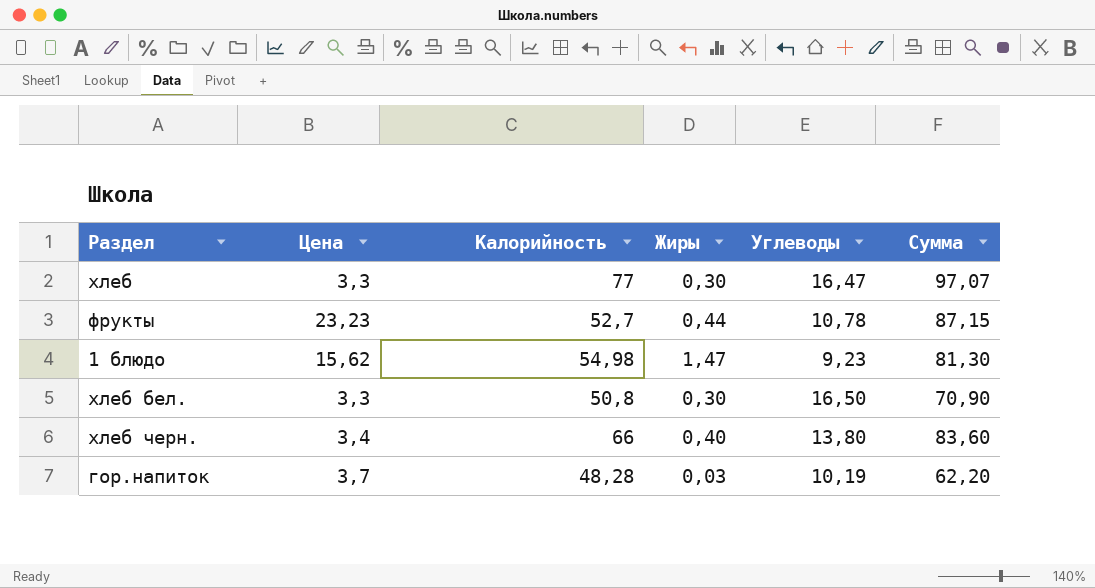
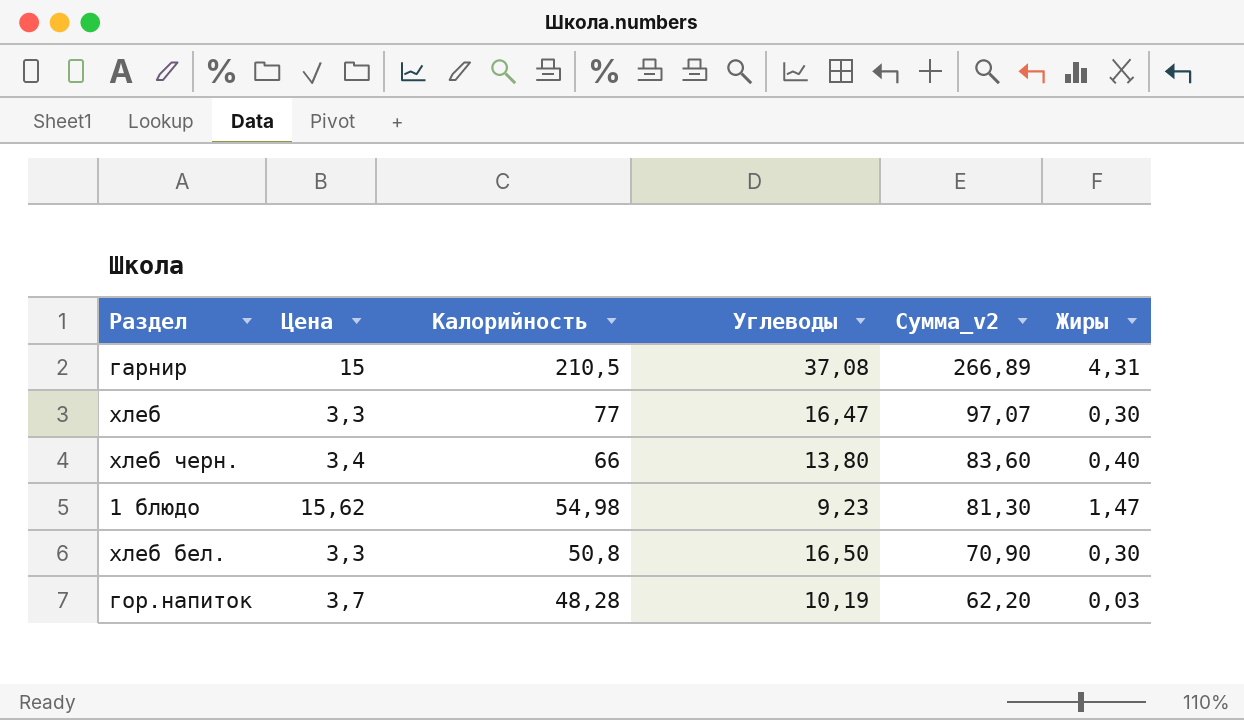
row order: none -> Калорийность descending
column name: Сумма -> Сумма_v2
column Жиры | position: 4 -> 6
row фрукты: 23,23 | 52,7 | 0,44 | 10,78 | 87,15 -> none
row гарнир: none -> 15 | 210,5 | 37,08 | 266,89 | 4,31

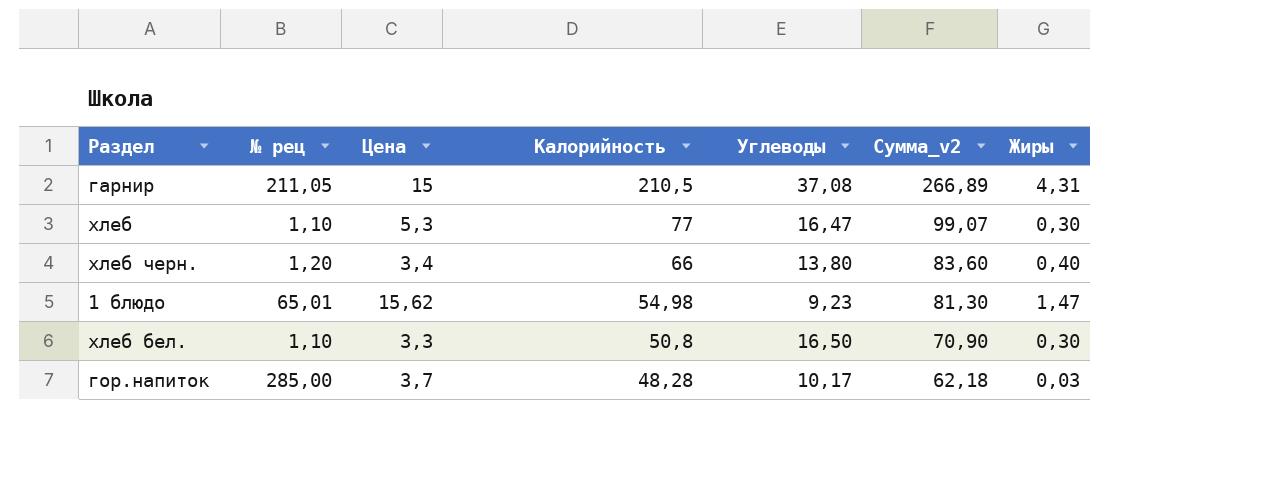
column № рец | position: none -> 2
хлеб | Цена: 3,3 -> 5,3
хлеб | Сумма_v2: 97,07 -> 99,07
гор.напиток | Углеводы: 10,19 -> 10,17
гор.напиток | Сумма_v2: 62,20 -> 62,18

